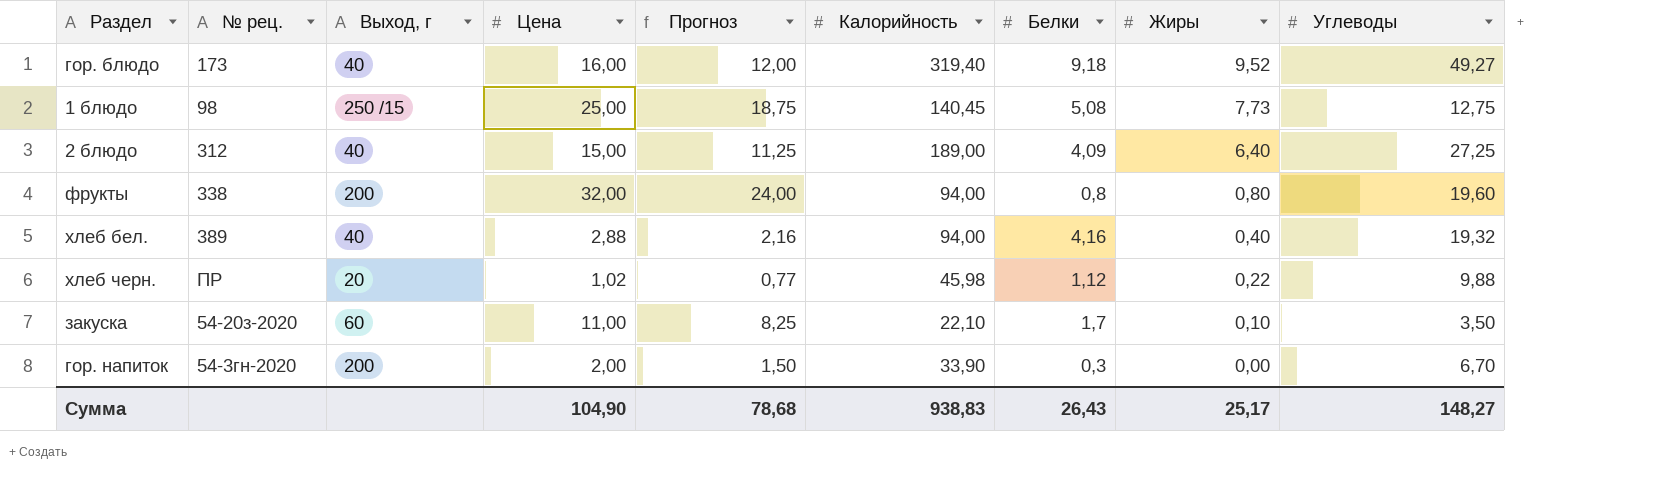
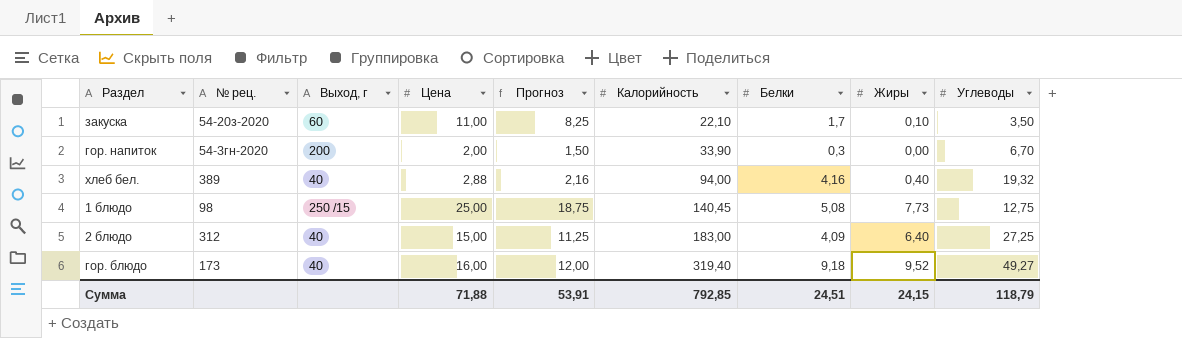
row order: Жиры descending -> Калорийность ascending
row фрукты: 338 | 200 | 32,00 | 24,00 | 94,00 | 0,8 | 0,80 | 19,60 -> none
row хлеб черн.: ПР | 20 | 1,02 | 0,77 | 45,98 | 1,12 | 0,22 | 9,88 -> none
2 блюдо | Калорийность: 189,00 -> 183,00
Сумма | Цена: 104,90 -> 71,88
Сумма | Прогноз: 78,68 -> 53,91
Сумма | Калорийность: 938,83 -> 792,85
Сумма | Белки: 26,43 -> 24,51
Сумма | Жиры: 25,17 -> 24,15
Сумма | Углеводы: 148,27 -> 118,79

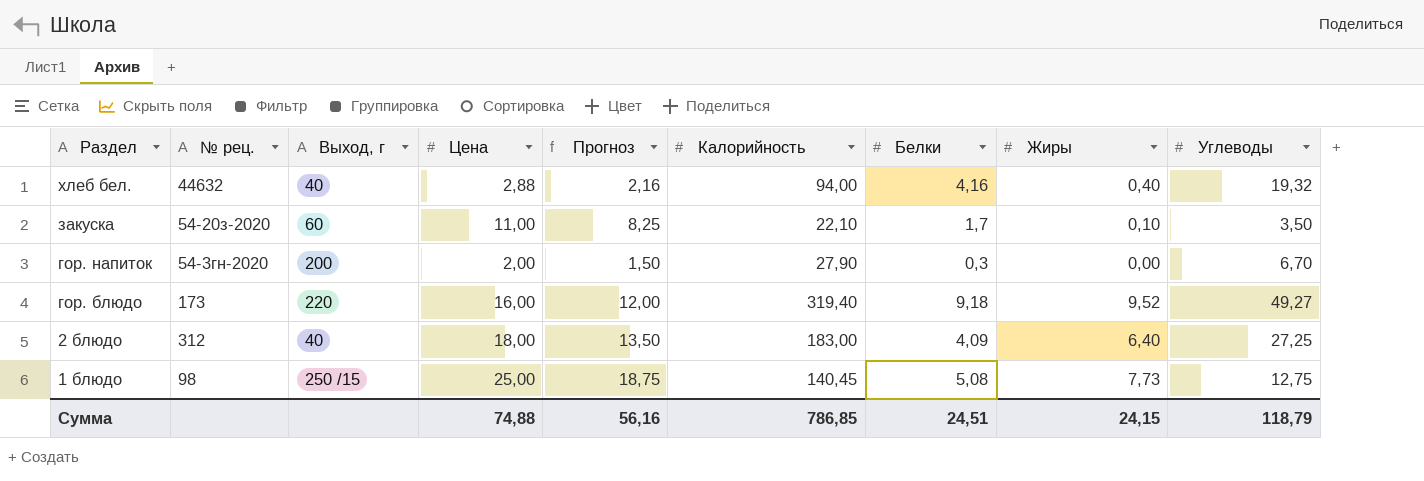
row order: Калорийность ascending -> Раздел descending
хлеб бел. | № рец.: 389 -> 44632
гор. напиток | Калорийность: 33,90 -> 27,90
гор. блюдо | Выход, г: 40 -> 220
2 блюдо | Цена: 15,00 -> 18,00
2 блюдо | Прогноз: 11,25 -> 13,50
Сумма | Цена: 71,88 -> 74,88
Сумма | Прогноз: 53,91 -> 56,16
Сумма | Калорийность: 792,85 -> 786,85

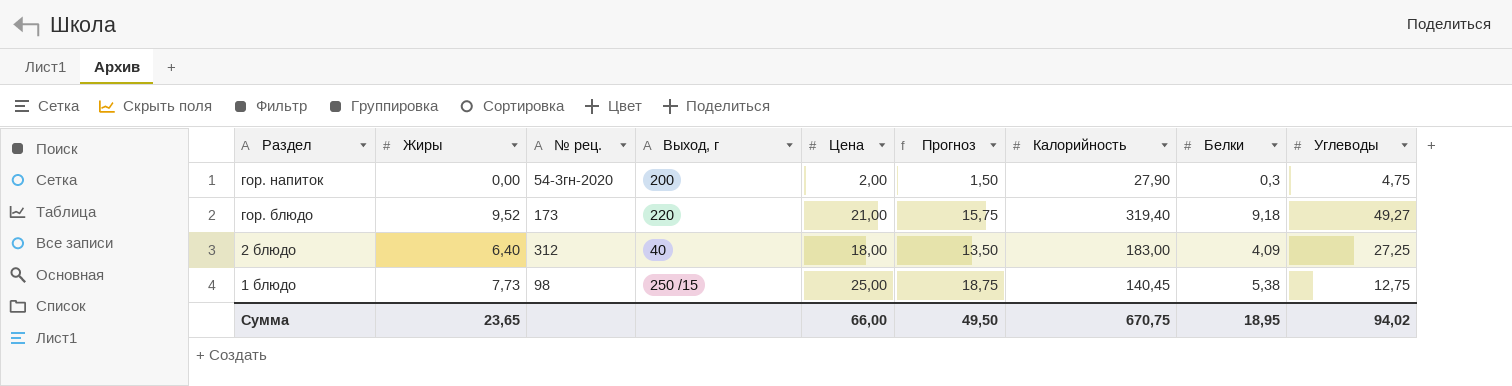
column Жиры | position: 8 -> 2
row хлеб бел.: 44632 | 40 | 2,88 | 2,16 | 94,00 | 4,16 | 0,40 | 19,32 -> none
row закуска: 54-20з-2020 | 60 | 11,00 | 8,25 | 22,10 | 1,7 | 0,10 | 3,50 -> none
гор. напиток | Углеводы: 6,70 -> 4,75
гор. блюдо | Цена: 16,00 -> 21,00
гор. блюдо | Прогноз: 12,00 -> 15,75
1 блюдо | Белки: 5,08 -> 5,38
Сумма | Жиры: 24,15 -> 23,65
Сумма | Цена: 74,88 -> 66,00
Сумма | Прогноз: 56,16 -> 49,50
Сумма | Калорийность: 786,85 -> 670,75
Сумма | Белки: 24,51 -> 18,95
Сумма | Углеводы: 118,79 -> 94,02

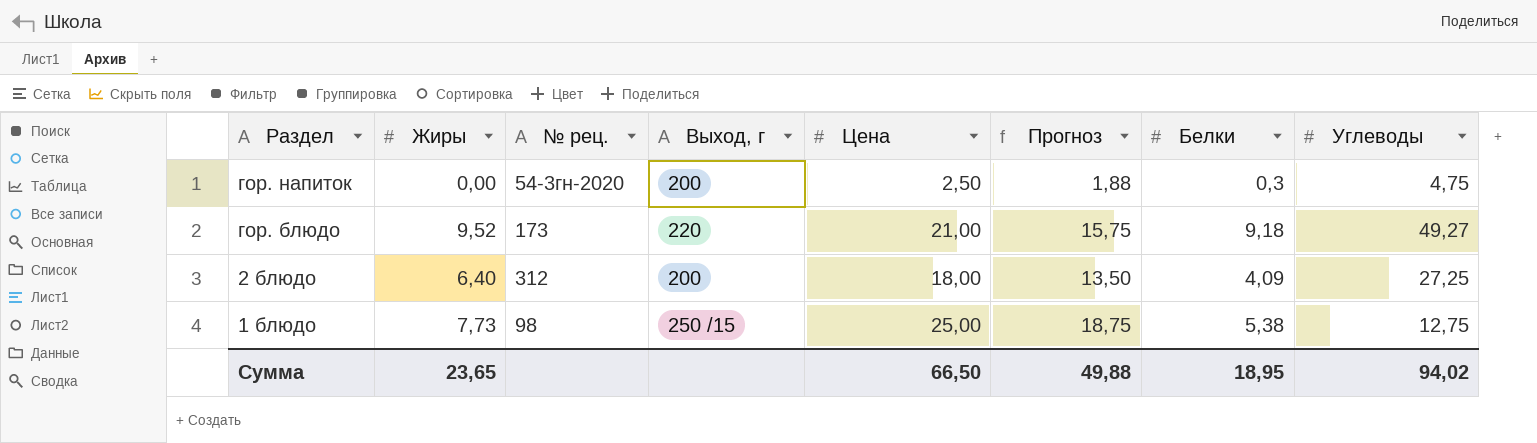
column Калорийность | position: 7 -> none
гор. напиток | Цена: 2,00 -> 2,50
гор. напиток | Прогноз: 1,50 -> 1,88
2 блюдо | Выход, г: 40 -> 200
Сумма | Цена: 66,00 -> 66,50
Сумма | Прогноз: 49,50 -> 49,88

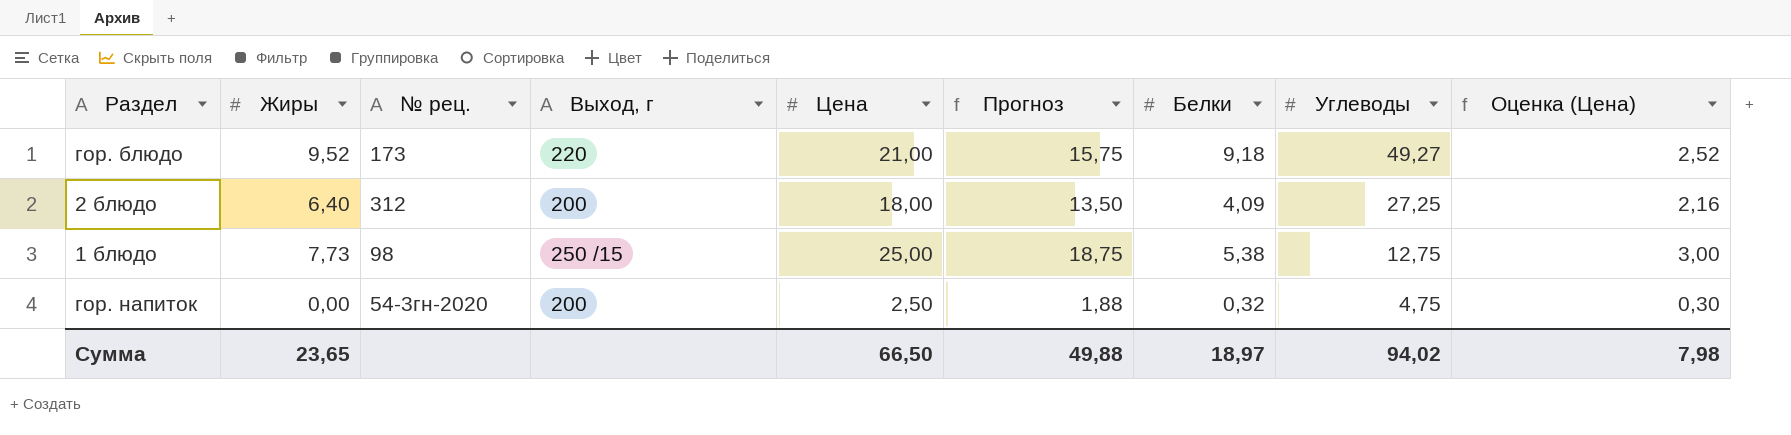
row order: Раздел descending -> Углеводы descending
column Оценка (Цена) | formula: none -> [Цена] * 0,12
гор. напиток | Белки: 0,3 -> 0,32
Сумма | Белки: 18,95 -> 18,97

